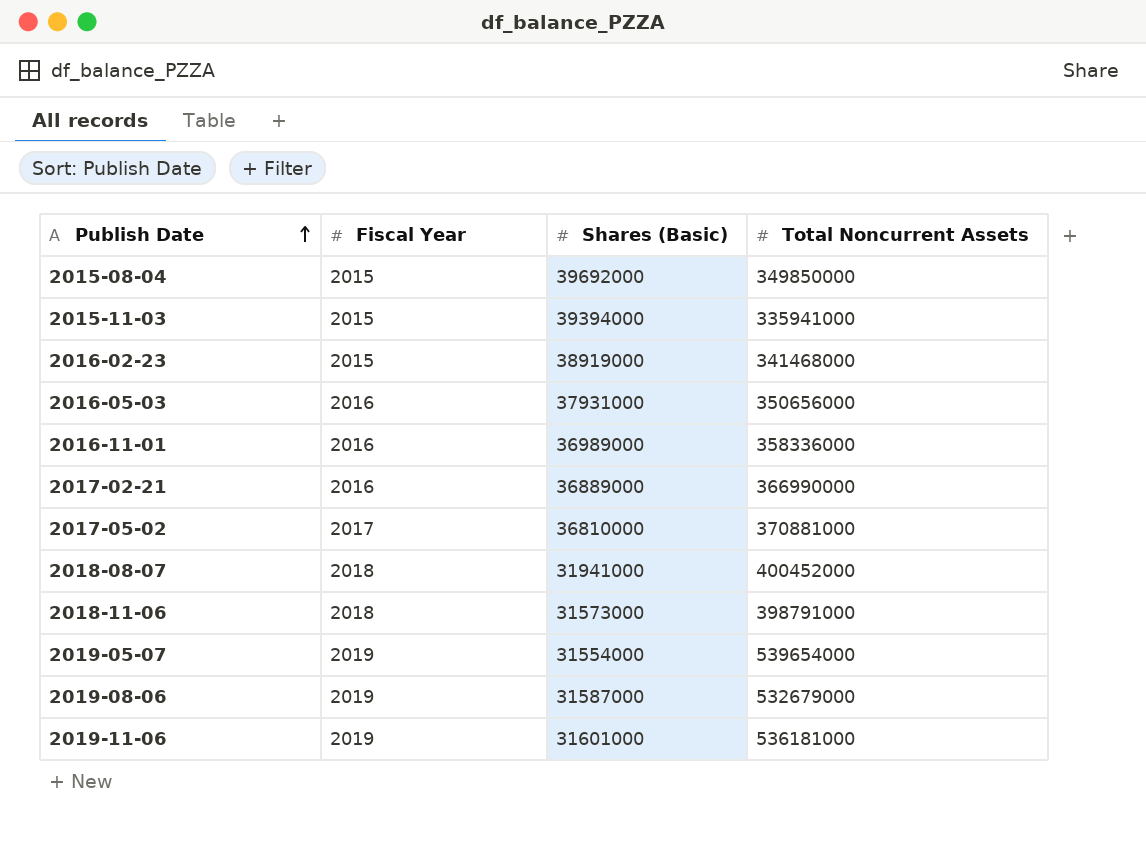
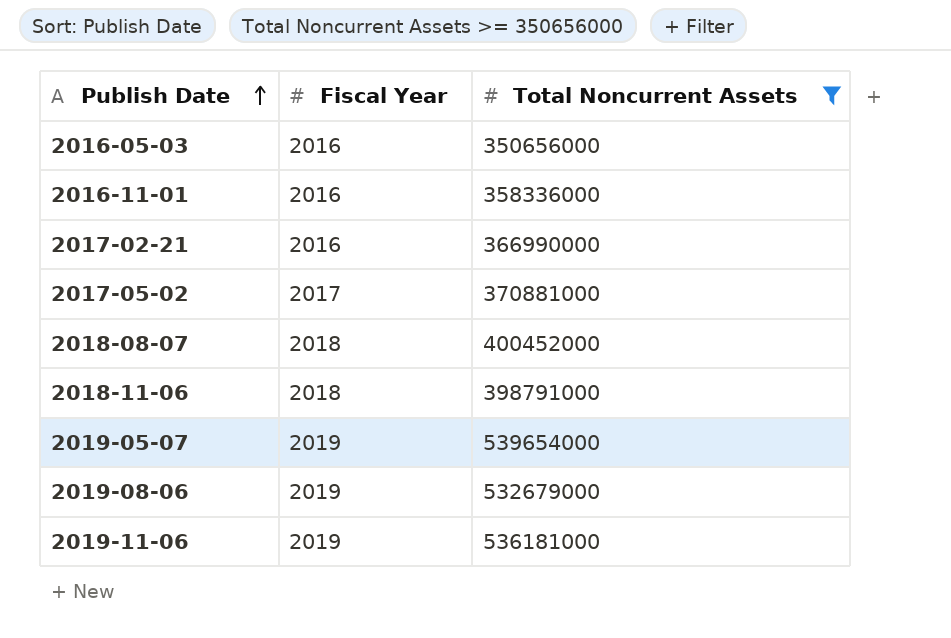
filter: none -> Total Noncurrent Assets >= 350656000
column Shares (Basic) | position: 3 -> none

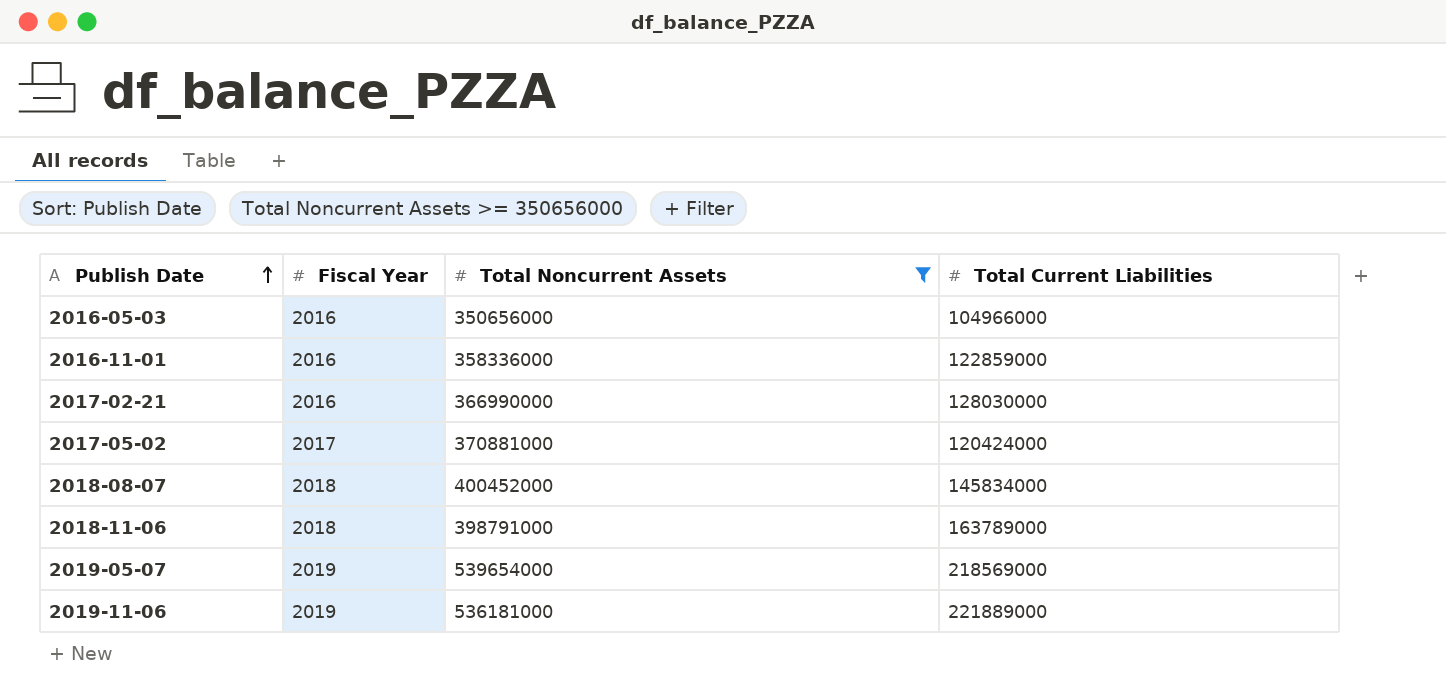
column Total Current Liabilities | position: none -> 4
row 2019-08-06: 2019 | 532679000 -> none

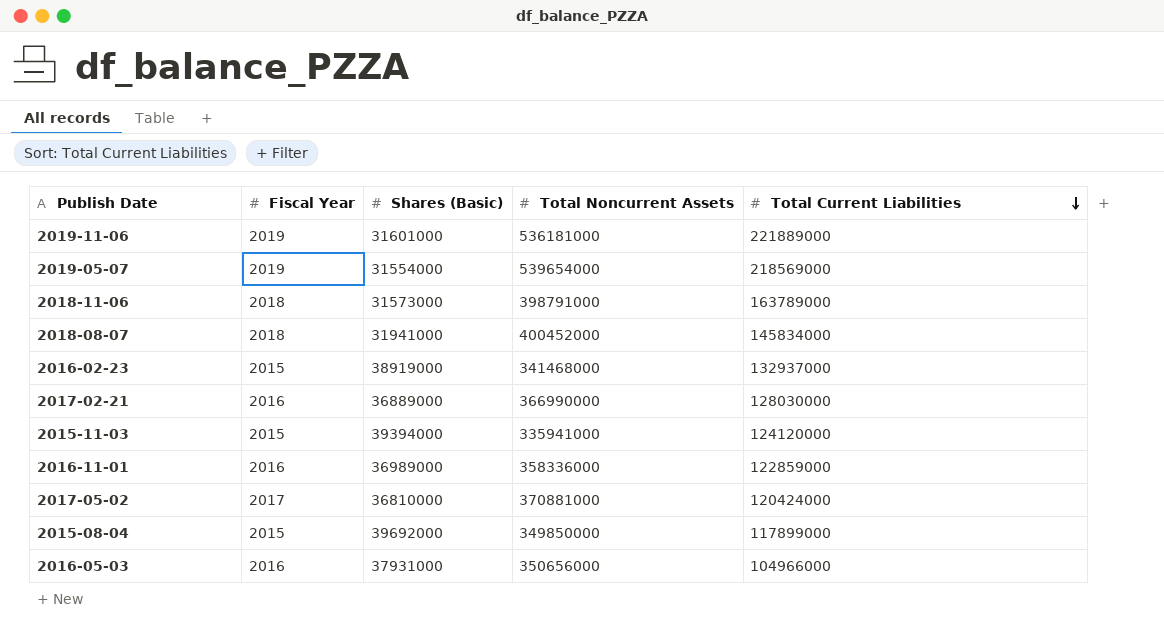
filter: Total Noncurrent Assets >= 350656000 -> none
row order: Publish Date ascending -> Total Current Liabilities descending
column Shares (Basic) | position: none -> 3

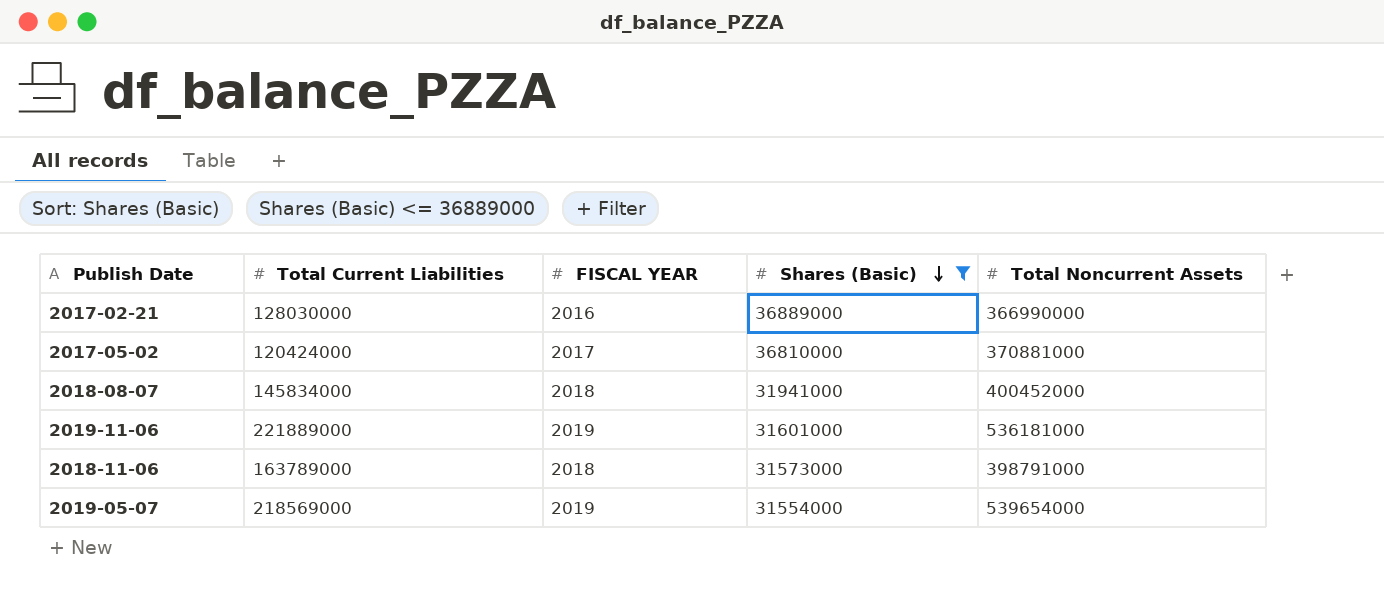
filter: none -> Shares (Basic) <= 36889000
row order: Total Current Liabilities descending -> Shares (Basic) descending
column Total Current Liabilities | position: 5 -> 2
column name: Fiscal Year -> FISCAL YEAR

